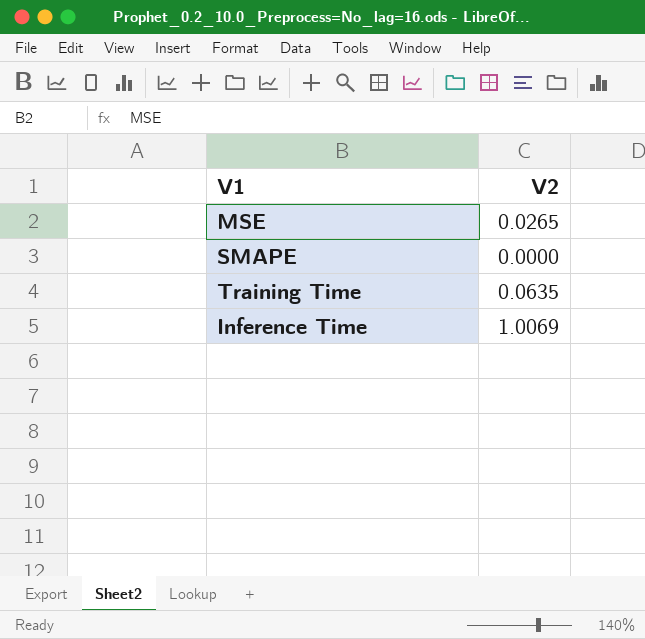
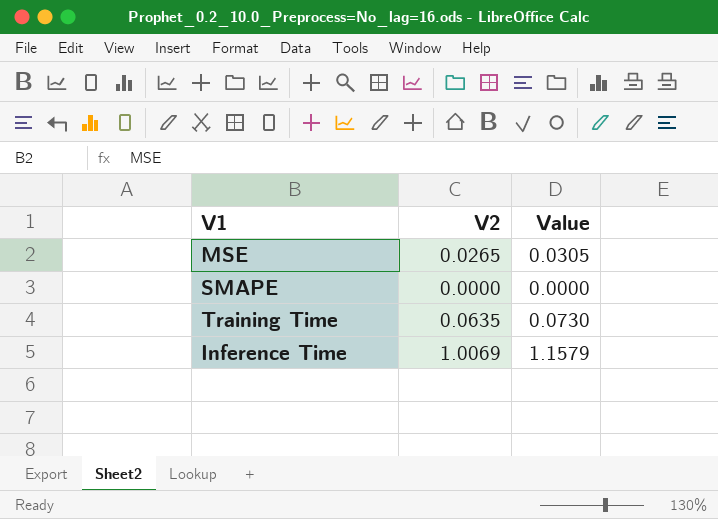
column Value | formula: none -> [V2] * 1.15

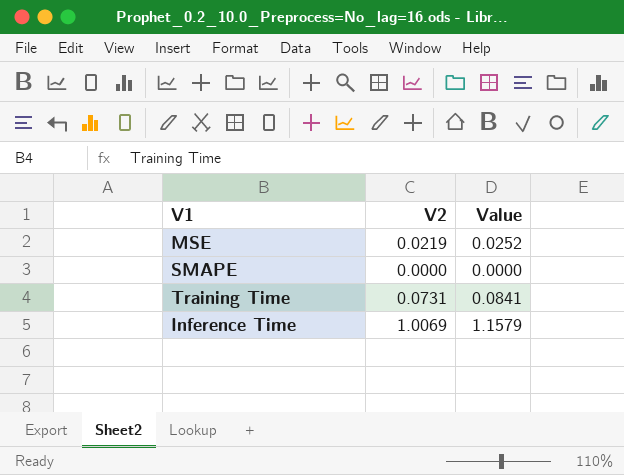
MSE | V2: 0.0265 -> 0.0219
MSE | Value: 0.0305 -> 0.0252
Training Time | V2: 0.0635 -> 0.0731
Training Time | Value: 0.0730 -> 0.0841

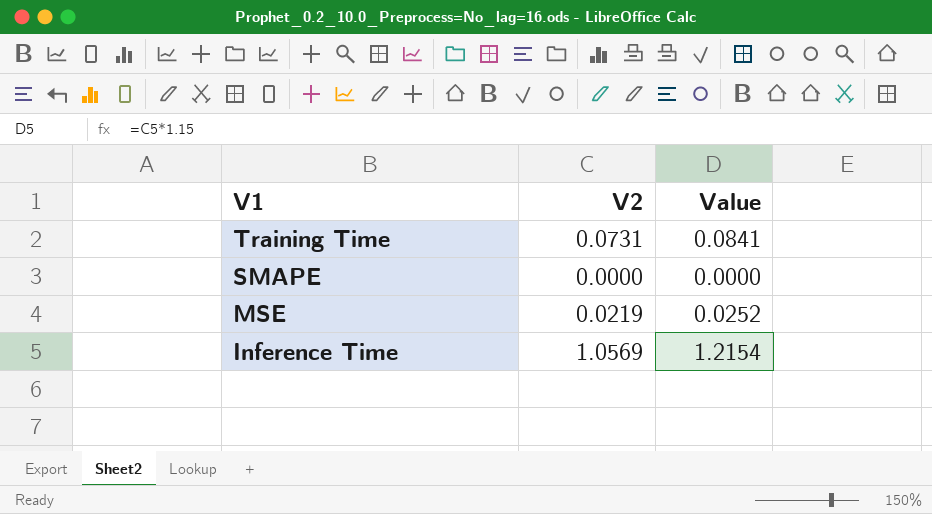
row order: none -> V1 descending
Inference Time | V2: 1.0069 -> 1.0569
Inference Time | Value: 1.1579 -> 1.2154

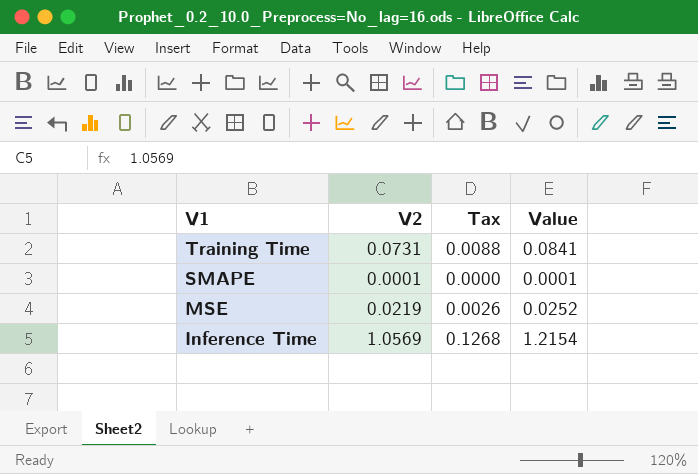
column Tax | formula: none -> [V2] * 0.12
SMAPE | V2: 0.0000 -> 0.0001
SMAPE | Value: 0.0000 -> 0.0001

